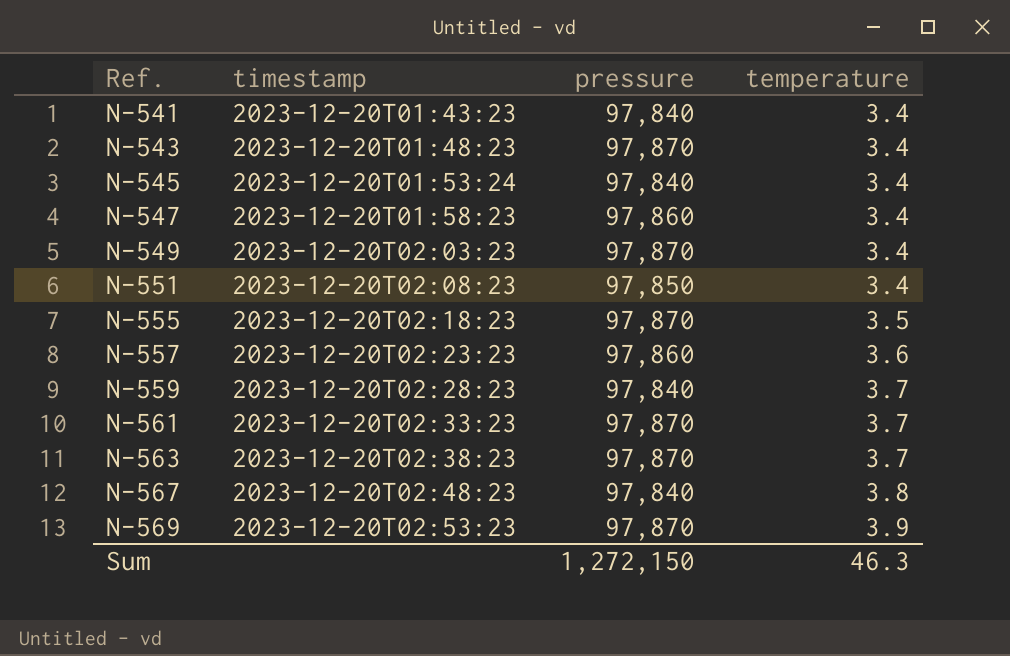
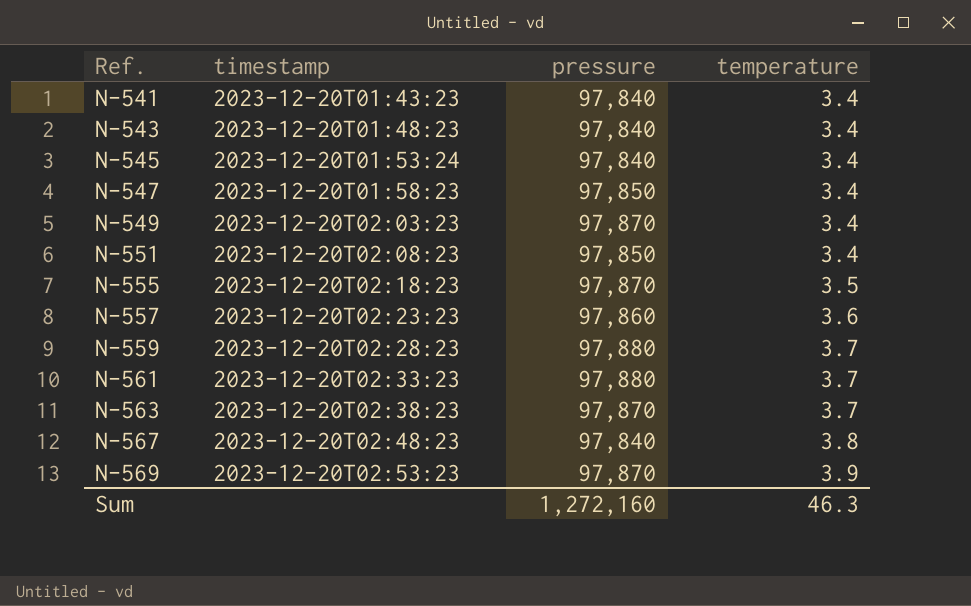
N-543 | pressure: 97,870 -> 97,840
N-547 | pressure: 97,860 -> 97,850
N-559 | pressure: 97,840 -> 97,880
N-561 | pressure: 97,870 -> 97,880
Sum | pressure: 1,272,150 -> 1,272,160

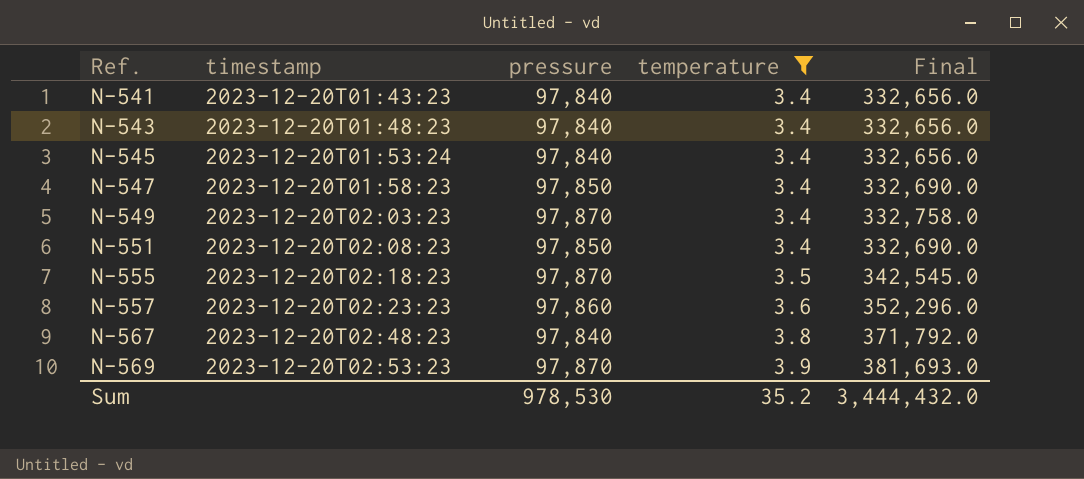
filter: none -> temperature != 3.7
column Final | formula: none -> [pressure] * [temperature]
Sum | pressure: 1,272,160 -> 978,530
Sum | temperature: 46.3 -> 35.2

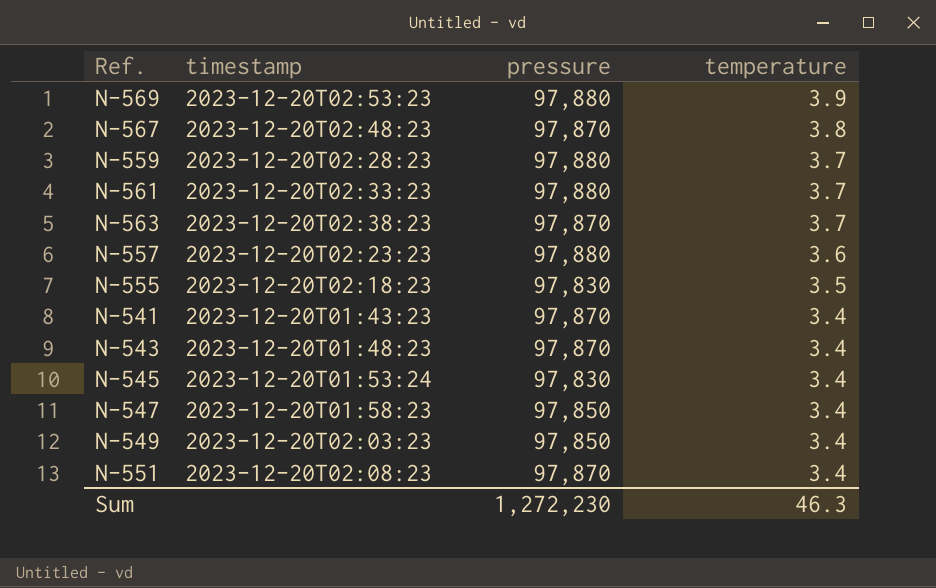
filter: temperature != 3.7 -> none
row order: Ref. ascending -> temperature descending
column Final | formula: [pressure] * [temperature] -> none
N-569 | pressure: 97,870 -> 97,880
N-567 | pressure: 97,840 -> 97,870
N-557 | pressure: 97,860 -> 97,880
N-555 | pressure: 97,870 -> 97,830
N-541 | pressure: 97,840 -> 97,870
N-543 | pressure: 97,840 -> 97,870
N-545 | pressure: 97,840 -> 97,830
N-549 | pressure: 97,870 -> 97,850
N-551 | pressure: 97,850 -> 97,870
Sum | pressure: 978,530 -> 1,272,230
Sum | temperature: 35.2 -> 46.3

